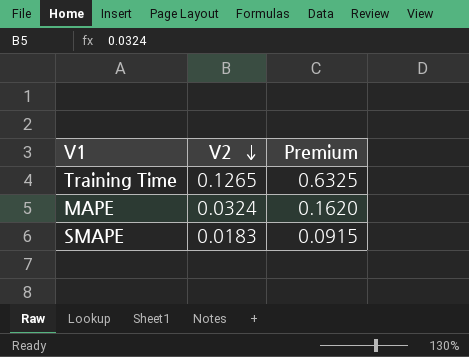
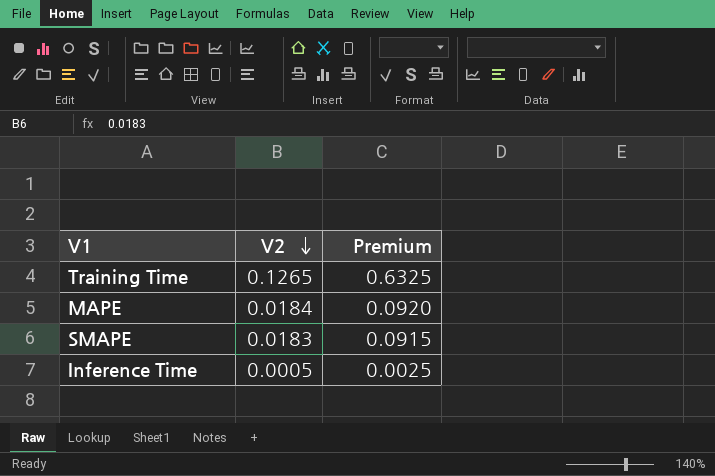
MAPE | V2: 0.0324 -> 0.0184
MAPE | Premium: 0.1620 -> 0.0920
row Inference Time: none -> 0.0005 | 0.0025

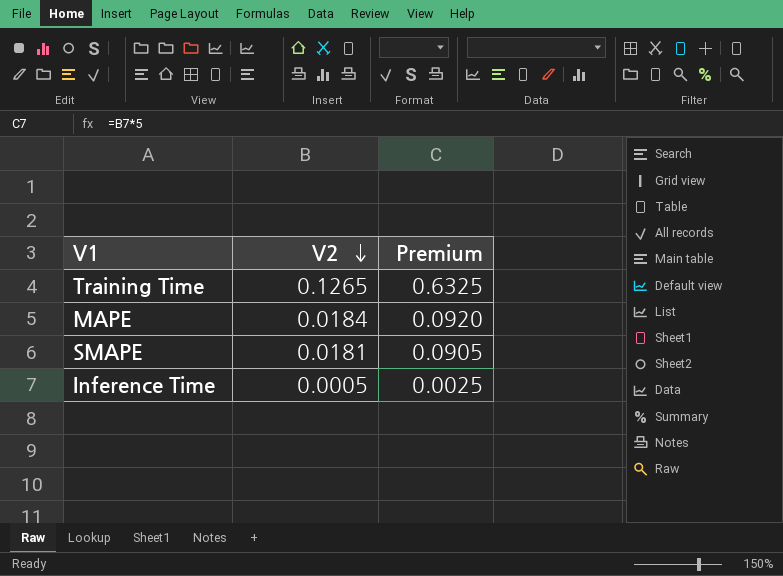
SMAPE | V2: 0.0183 -> 0.0181
SMAPE | Premium: 0.0915 -> 0.0905

